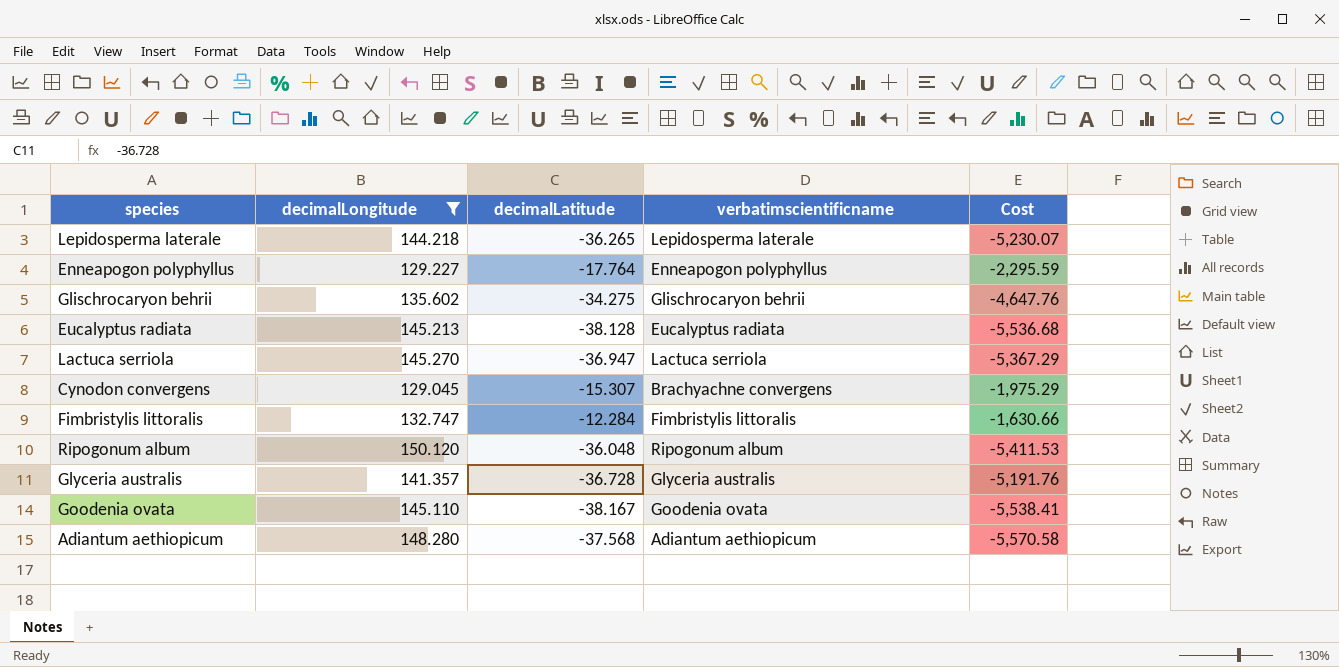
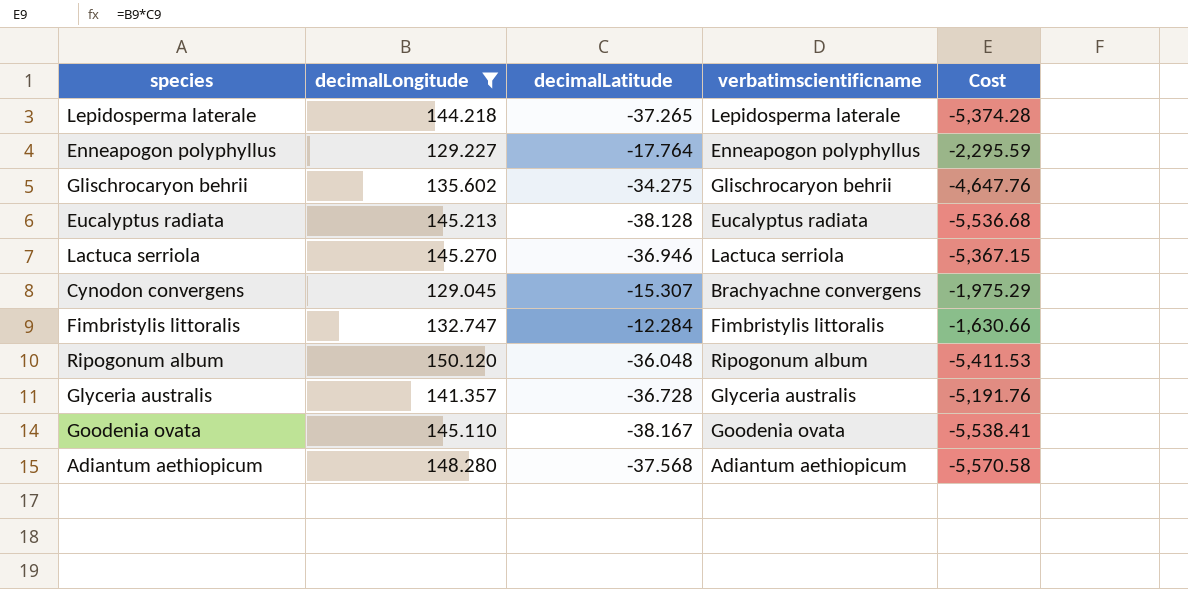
Lepidosperma laterale | decimalLatitude: -36.265 -> -37.265
Lepidosperma laterale | Cost: -5,230.07 -> -5,374.28
Lactuca serriola | decimalLatitude: -36.947 -> -36.946
Lactuca serriola | Cost: -5,367.29 -> -5,367.15

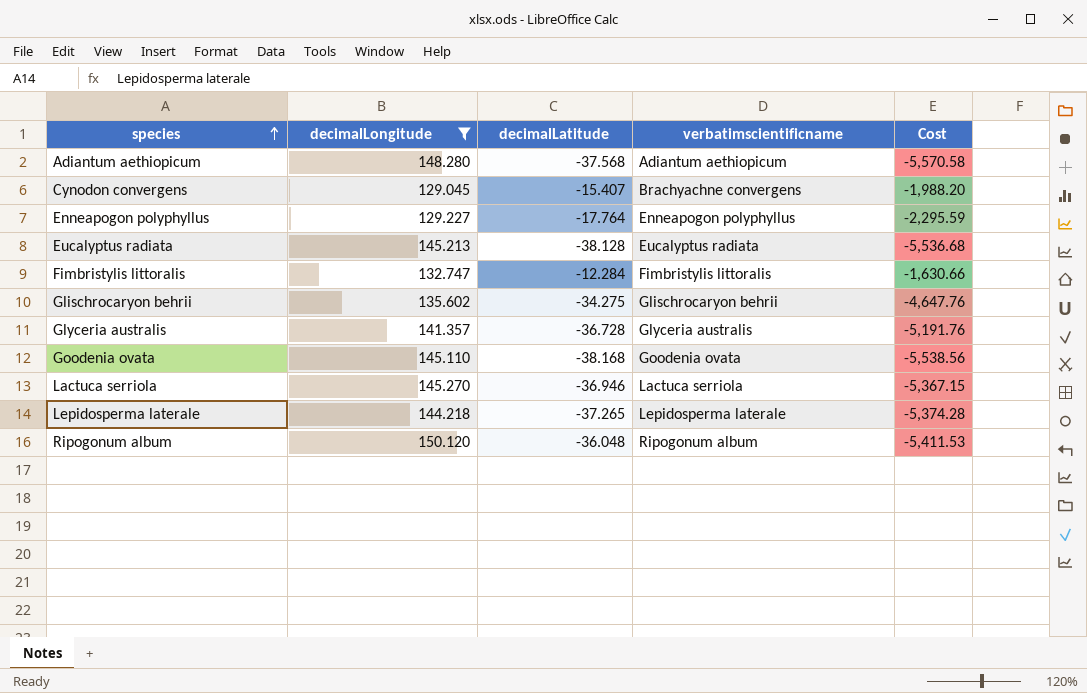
row order: none -> species ascending
Cynodon convergens | decimalLatitude: -15.307 -> -15.407
Cynodon convergens | Cost: -1,975.29 -> -1,988.20
Goodenia ovata | decimalLatitude: -38.167 -> -38.168
Goodenia ovata | Cost: -5,538.41 -> -5,538.56

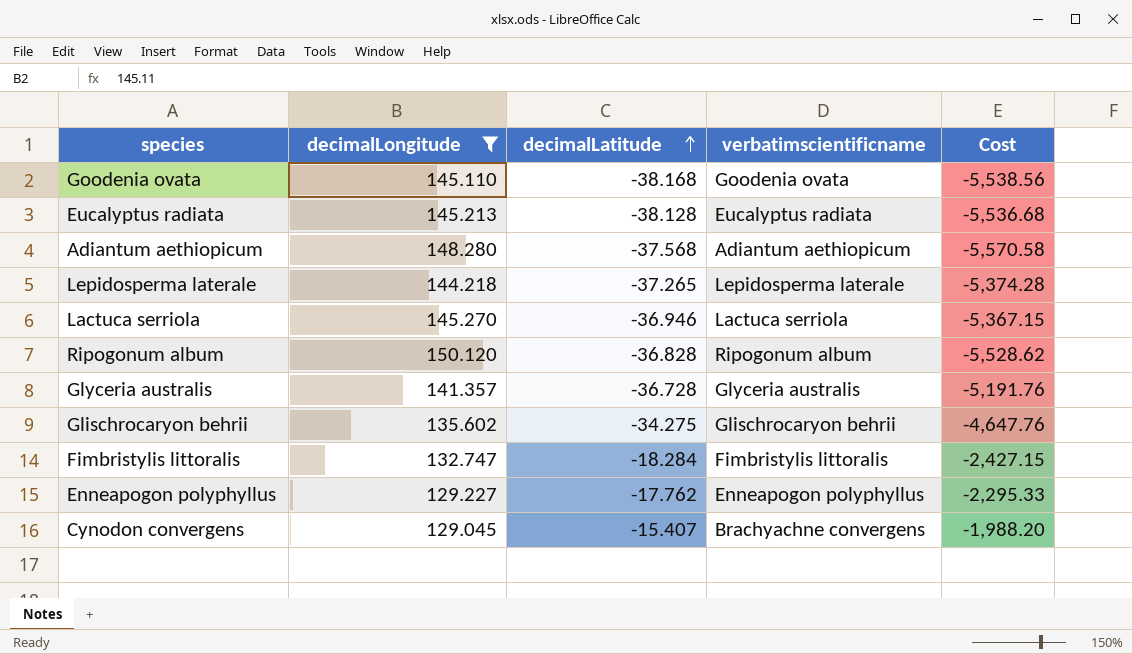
row order: species ascending -> decimalLatitude ascending
Ripogonum album | decimalLatitude: -36.048 -> -36.828
Ripogonum album | Cost: -5,411.53 -> -5,528.62
Fimbristylis littoralis | decimalLatitude: -12.284 -> -18.284
Fimbristylis littoralis | Cost: -1,630.66 -> -2,427.15
Enneapogon polyphyllus | decimalLatitude: -17.764 -> -17.762
Enneapogon polyphyllus | Cost: -2,295.59 -> -2,295.33

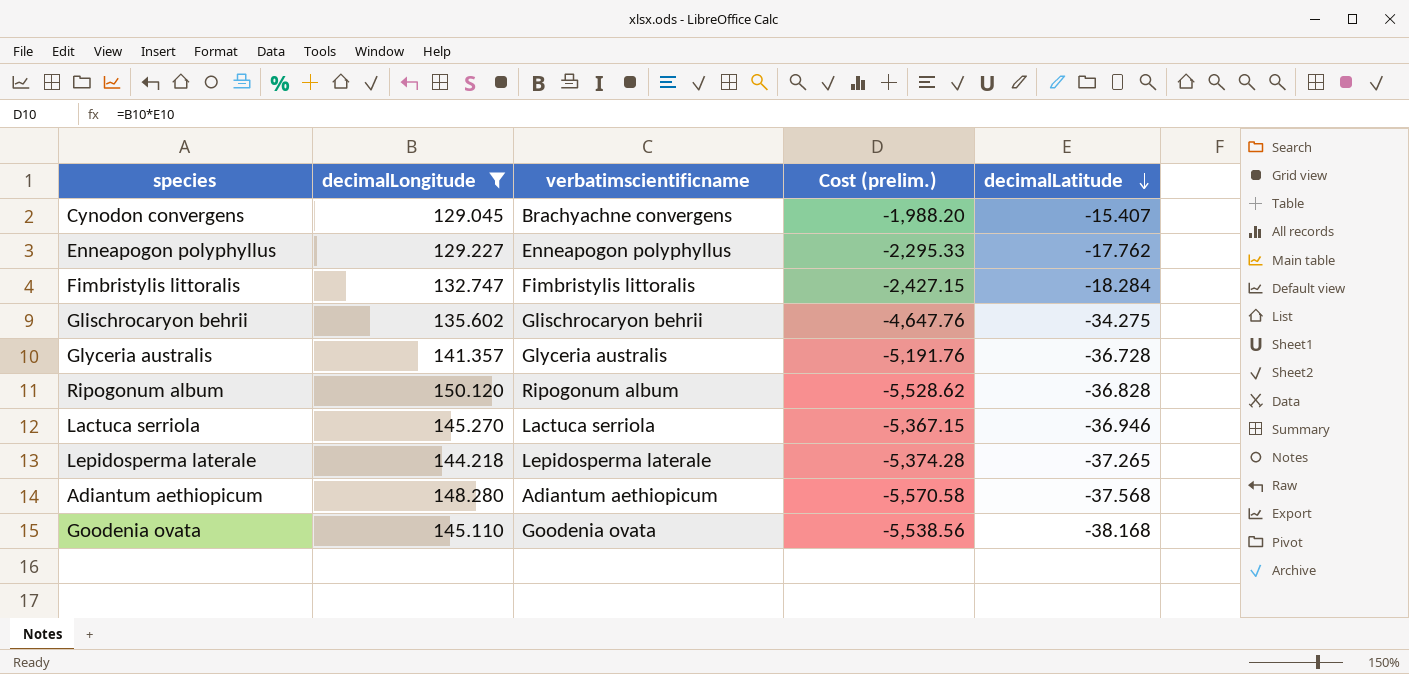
row order: decimalLatitude ascending -> decimalLatitude descending
column name: Cost -> Cost (prelim.)
column decimalLatitude | position: 3 -> 5
row Eucalyptus radiata: 145.213 | -38.128 | Eucalyptus radiata | -5,536.68 -> none

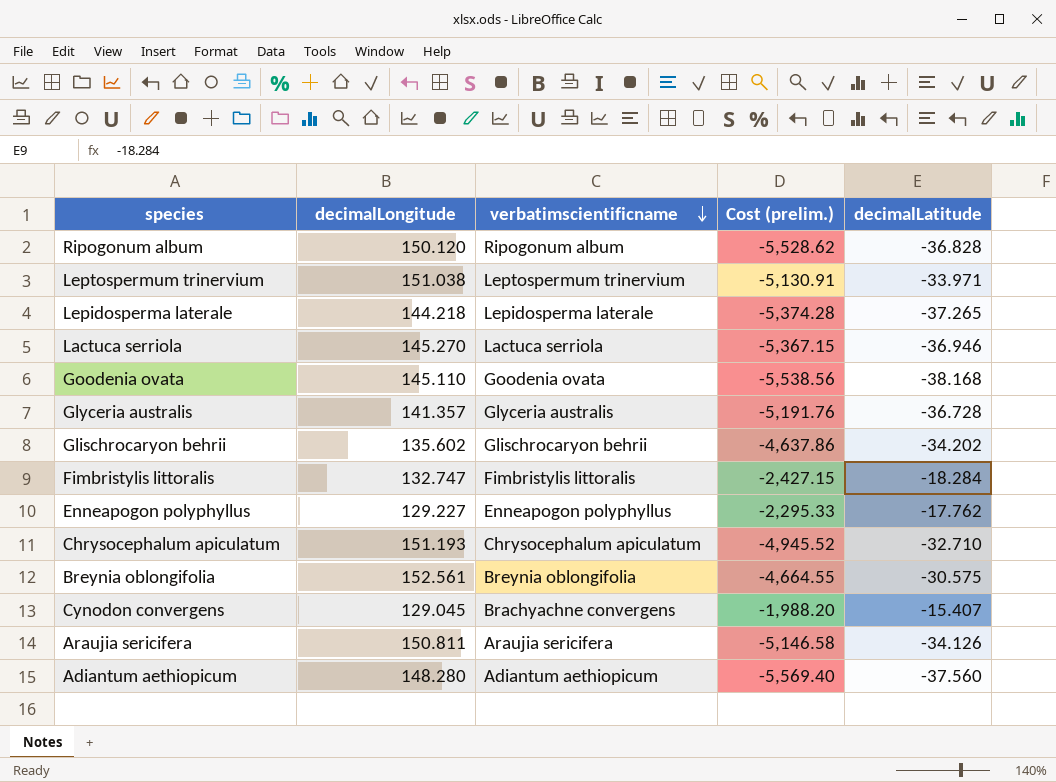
filter: decimalLongitude <= 150.120 -> none
row order: decimalLatitude descending -> verbatimscientificname descending
Glischrocaryon behrii | Cost (prelim.): -4,647.76 -> -4,637.86
Glischrocaryon behrii | decimalLatitude: -34.275 -> -34.202
Adiantum aethiopicum | Cost (prelim.): -5,570.58 -> -5,569.40
Adiantum aethiopicum | decimalLatitude: -37.568 -> -37.560

